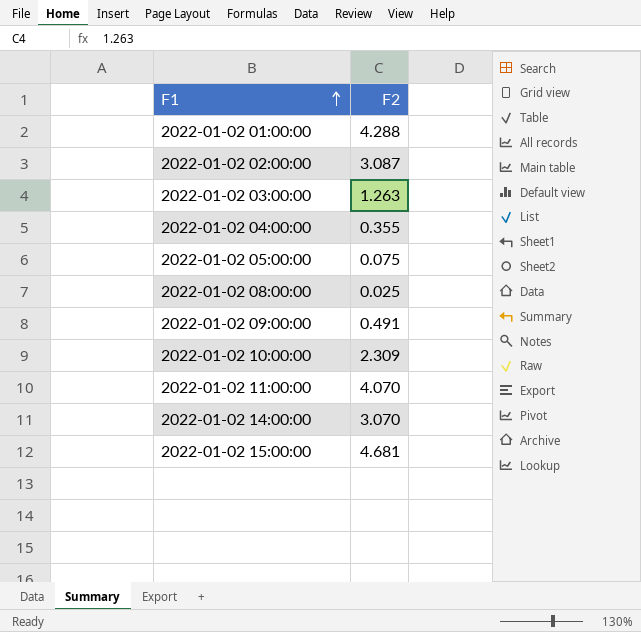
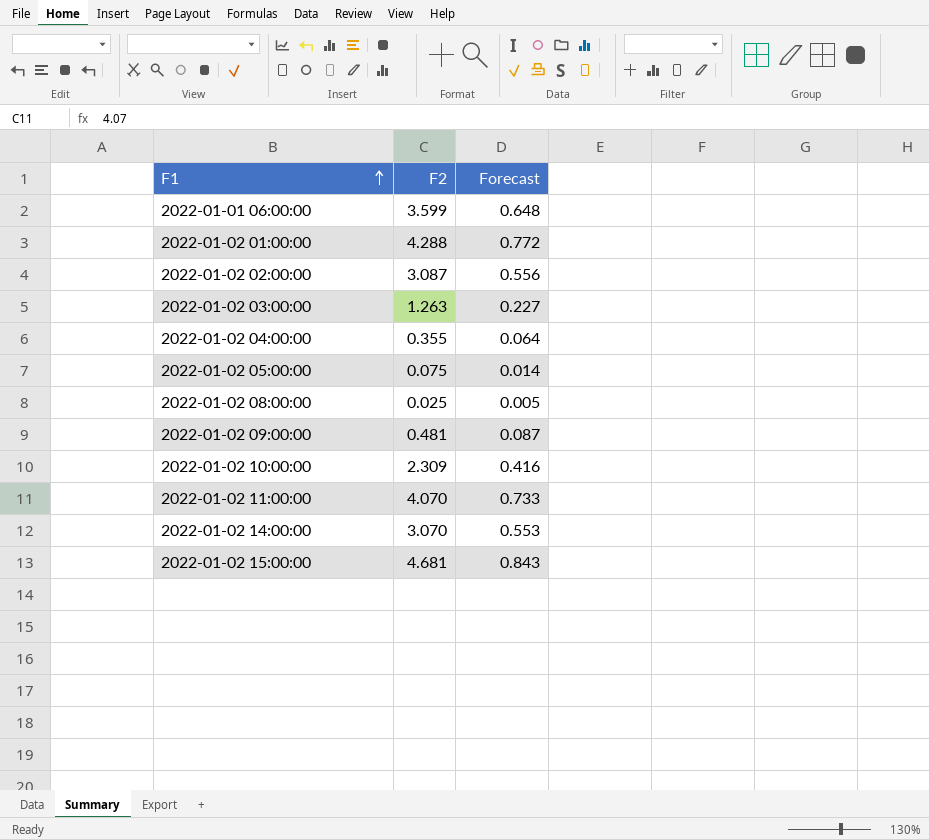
column Forecast | formula: none -> [F2] * 0.18
row 2022-01-01 06:00:00: none -> 3.599 | 0.648
2022-01-02 09:00:00 | F2: 0.491 -> 0.481

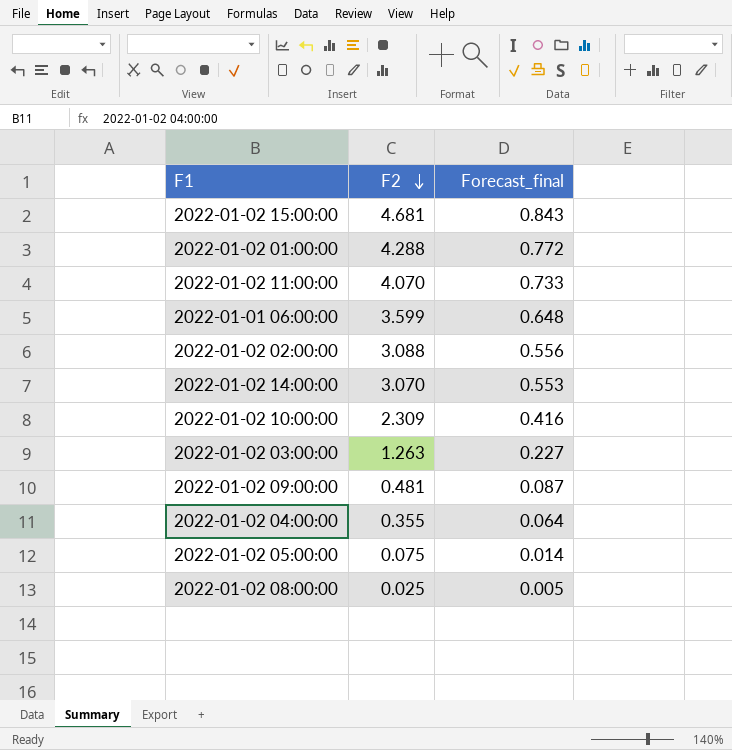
row order: F1 ascending -> F2 descending
column name: Forecast -> Forecast_final
2022-01-02 02:00:00 | F2: 3.087 -> 3.088

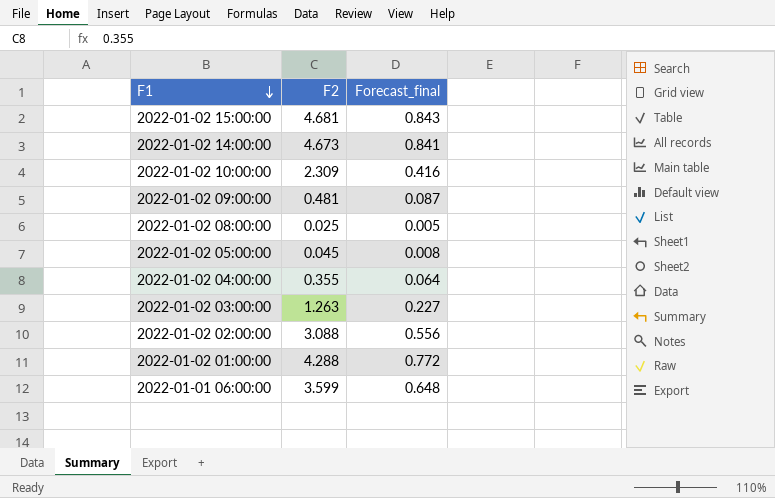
row order: F2 descending -> F1 descending
row 2022-01-02 11:00:00: 4.070 | 0.733 -> none
2022-01-02 14:00:00 | F2: 3.070 -> 4.673
2022-01-02 14:00:00 | Forecast_final: 0.553 -> 0.841
2022-01-02 05:00:00 | F2: 0.075 -> 0.045
2022-01-02 05:00:00 | Forecast_final: 0.014 -> 0.008

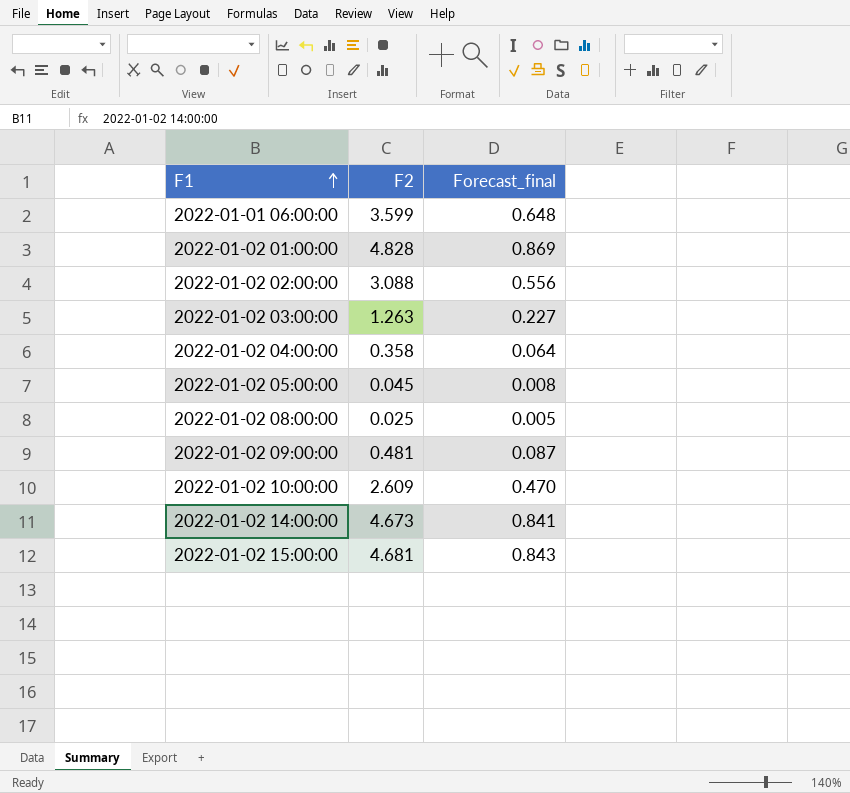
row order: F1 descending -> F1 ascending
2022-01-02 01:00:00 | F2: 4.288 -> 4.828
2022-01-02 01:00:00 | Forecast_final: 0.772 -> 0.869
2022-01-02 04:00:00 | F2: 0.355 -> 0.358
2022-01-02 10:00:00 | F2: 2.309 -> 2.609
2022-01-02 10:00:00 | Forecast_final: 0.416 -> 0.470

